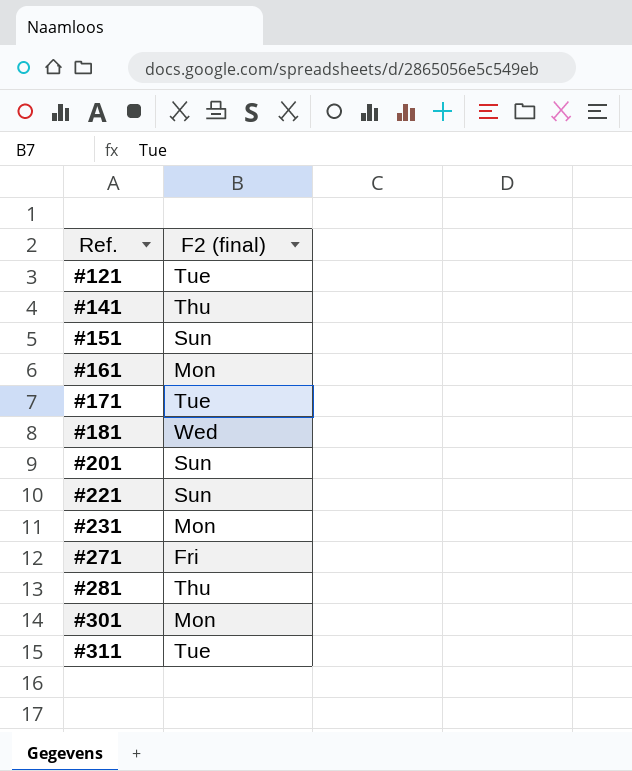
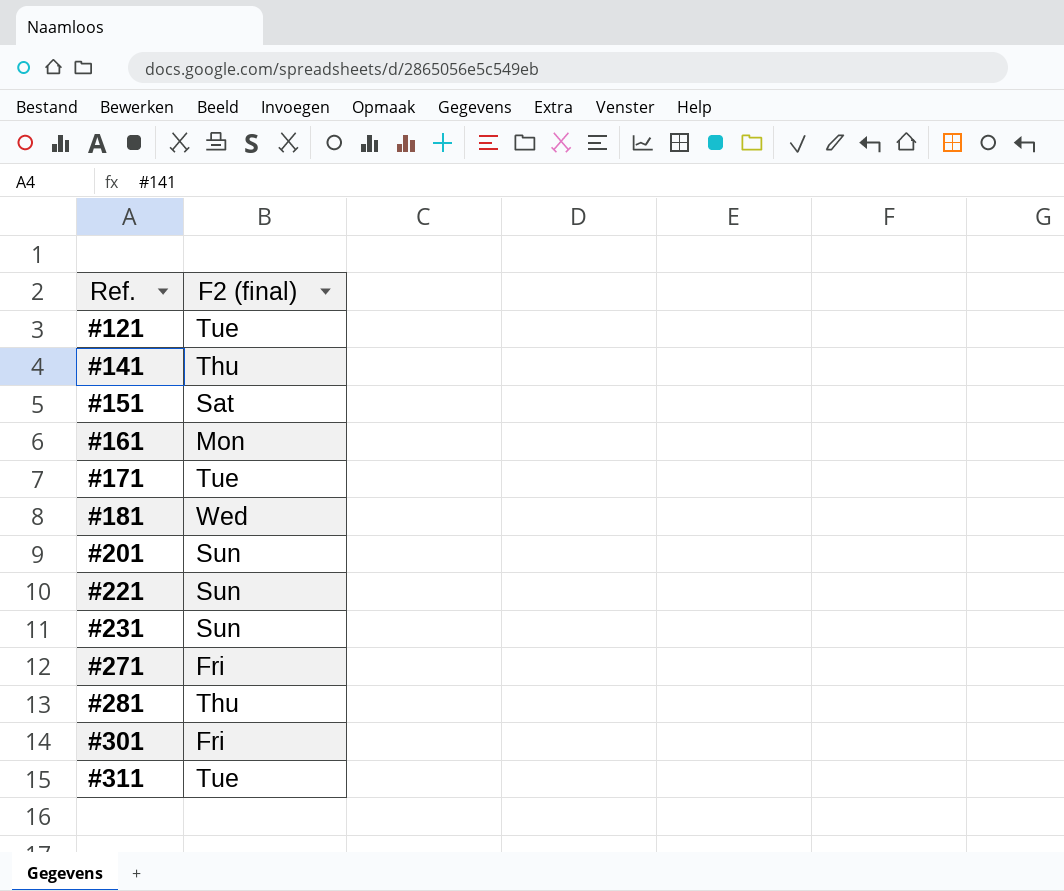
#151 | F2 (final): Sun -> Sat
#231 | F2 (final): Mon -> Sun
#301 | F2 (final): Mon -> Fri

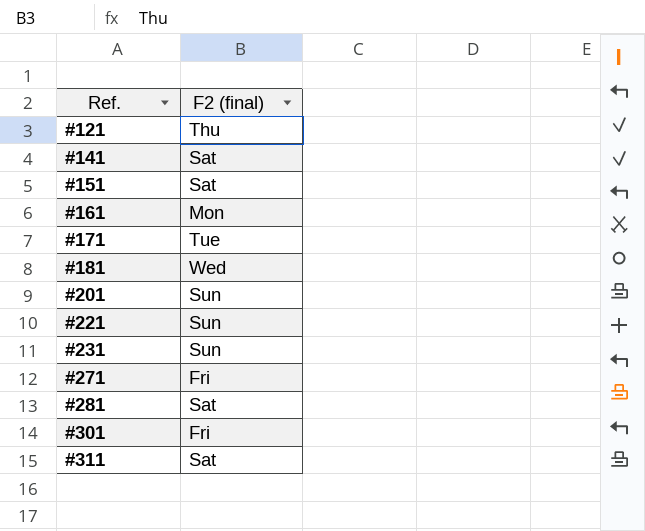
#121 | F2 (final): Tue -> Thu
#141 | F2 (final): Thu -> Sat
#281 | F2 (final): Thu -> Sat
#311 | F2 (final): Tue -> Sat

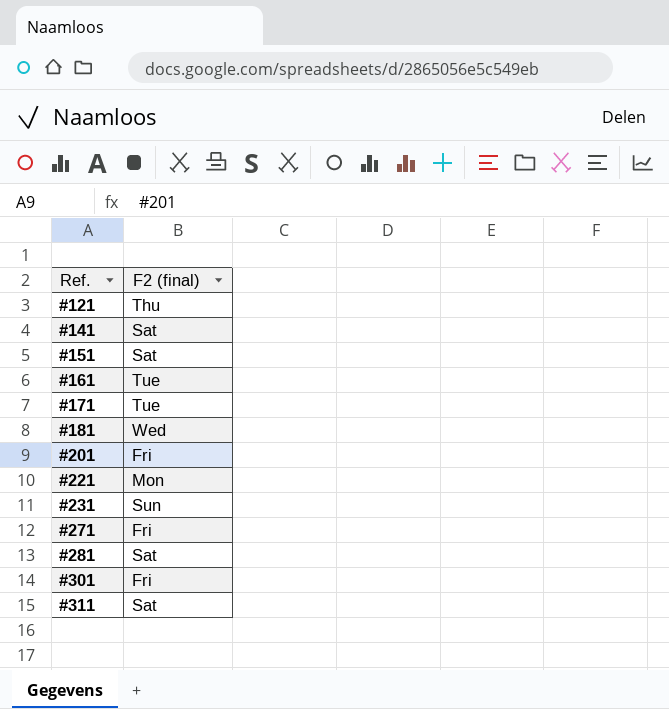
#161 | F2 (final): Mon -> Tue
#201 | F2 (final): Sun -> Fri
#221 | F2 (final): Sun -> Mon

